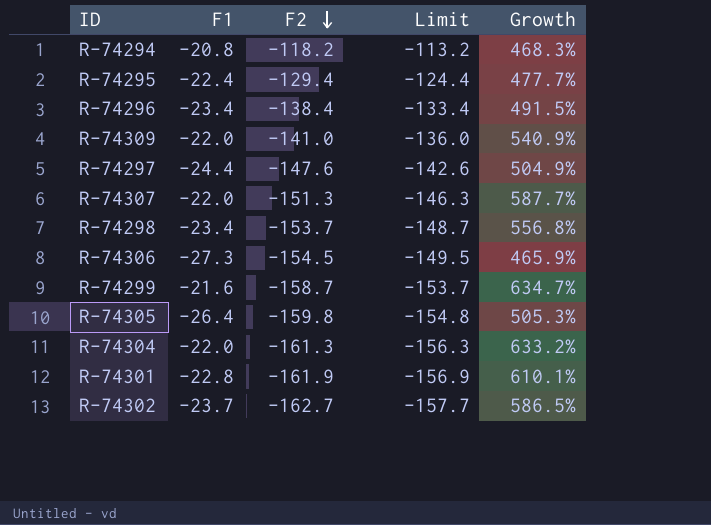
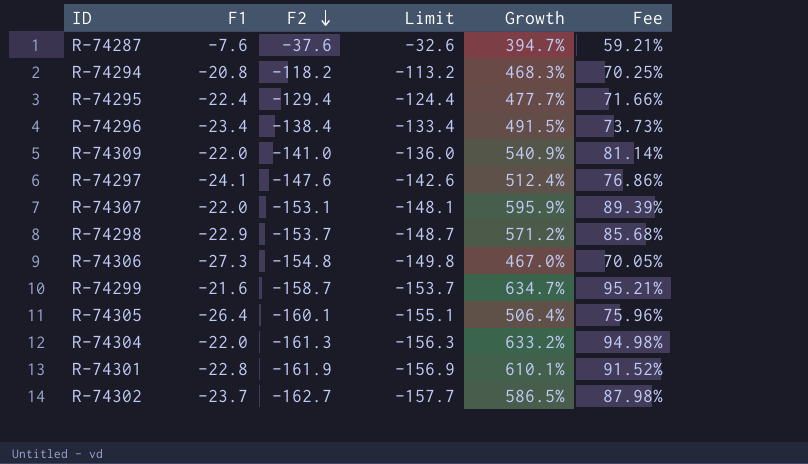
column Fee | formula: none -> [Growth] * 0.15
row R-74287: none -> -7.6 | -37.6 | -32.6 | 394.7% | 59.21%
R-74297 | F1: -24.4 -> -24.1
R-74297 | Growth: 504.9% -> 512.4%
R-74307 | F2: -151.3 -> -153.1
R-74307 | Limit: -146.3 -> -148.1
R-74307 | Growth: 587.7% -> 595.9%
R-74298 | F1: -23.4 -> -22.9
R-74298 | Growth: 556.8% -> 571.2%
R-74306 | F2: -154.5 -> -154.8
R-74306 | Limit: -149.5 -> -149.8
R-74306 | Growth: 465.9% -> 467.0%
R-74305 | F2: -159.8 -> -160.1
R-74305 | Limit: -154.8 -> -155.1
R-74305 | Growth: 505.3% -> 506.4%

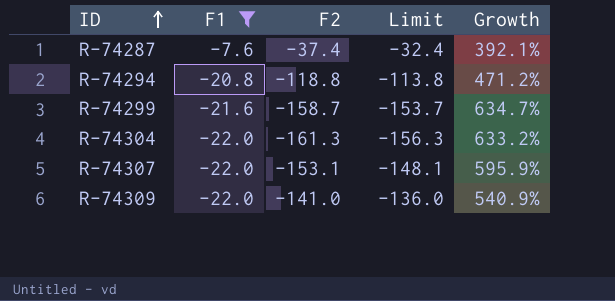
filter: none -> F1 >= -22.0
row order: F2 descending -> ID ascending
column Fee | formula: [Growth] * 0.15 -> none
R-74287 | F2: -37.6 -> -37.4
R-74287 | Limit: -32.6 -> -32.4
R-74287 | Growth: 394.7% -> 392.1%
R-74294 | F2: -118.2 -> -118.8
R-74294 | Limit: -113.2 -> -113.8
R-74294 | Growth: 468.3% -> 471.2%

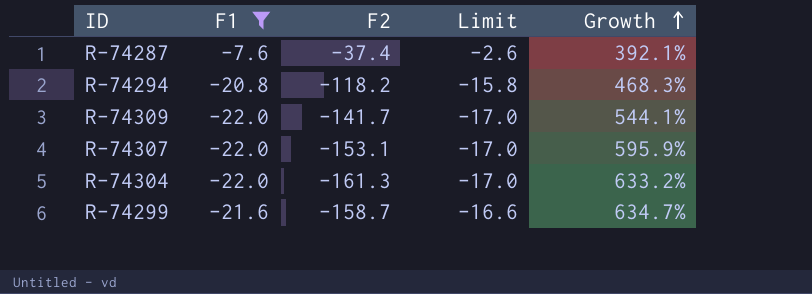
row order: ID ascending -> Growth ascending
column Limit | formula: [F2] + 5 -> [F1] + 5
R-74294 | F2: -118.8 -> -118.2
R-74294 | Growth: 471.2% -> 468.3%
R-74309 | F2: -141.0 -> -141.7
R-74309 | Growth: 540.9% -> 544.1%

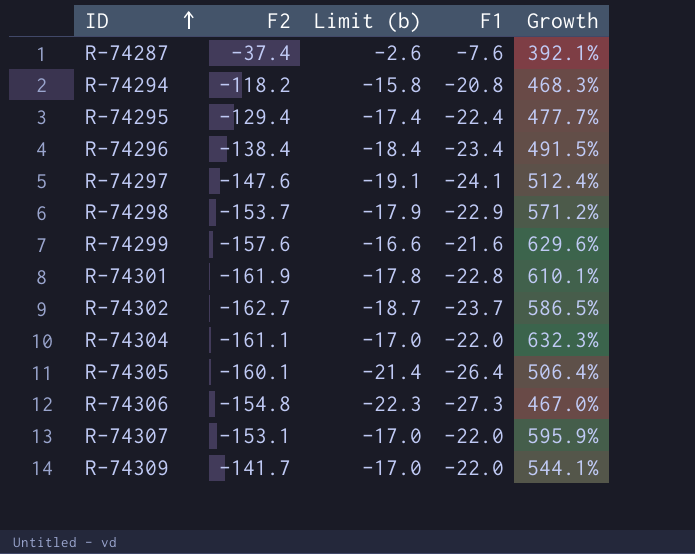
filter: F1 >= -22.0 -> none
row order: Growth ascending -> ID ascending
column name: Limit -> Limit (b)
column F1 | position: 2 -> 4
R-74299 | F2: -158.7 -> -157.6
R-74299 | Growth: 634.7% -> 629.6%
R-74304 | F2: -161.3 -> -161.1
R-74304 | Growth: 633.2% -> 632.3%

